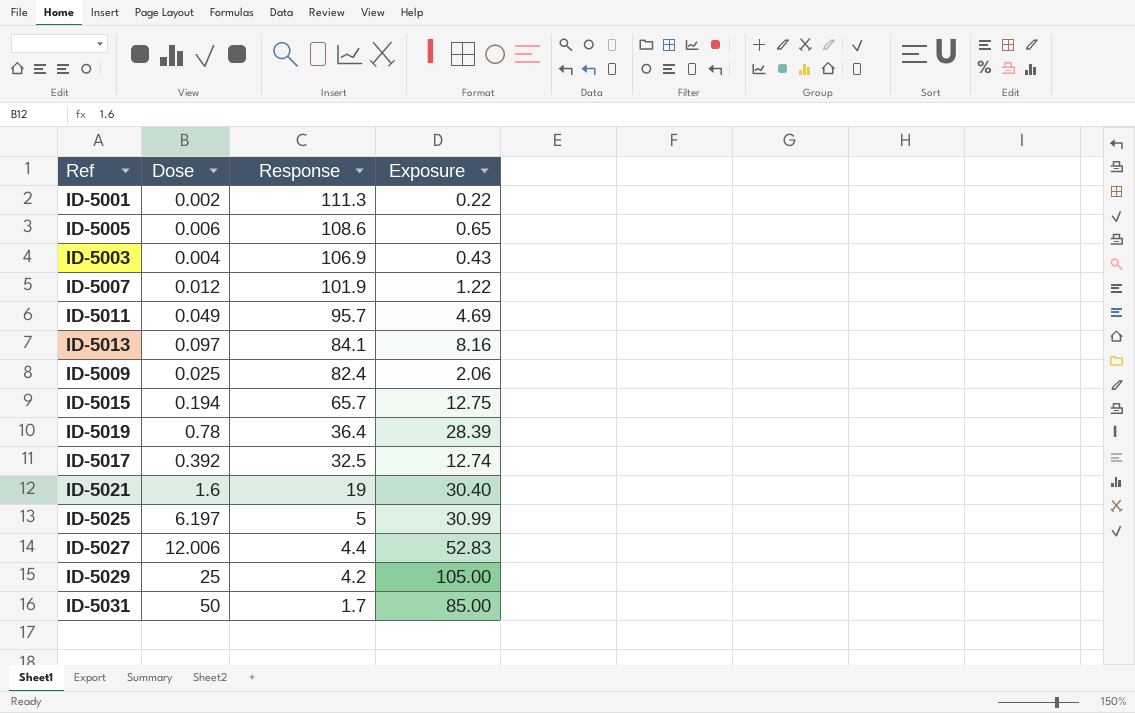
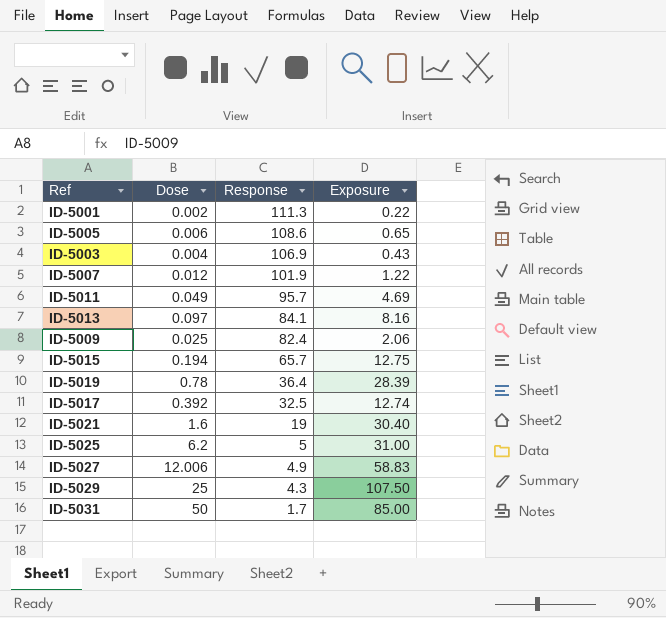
ID-5025 | Dose: 6.197 -> 6.2
ID-5025 | Exposure: 30.99 -> 31.00
ID-5027 | Response: 4.4 -> 4.9
ID-5027 | Exposure: 52.83 -> 58.83
ID-5029 | Response: 4.2 -> 4.3
ID-5029 | Exposure: 105.00 -> 107.50

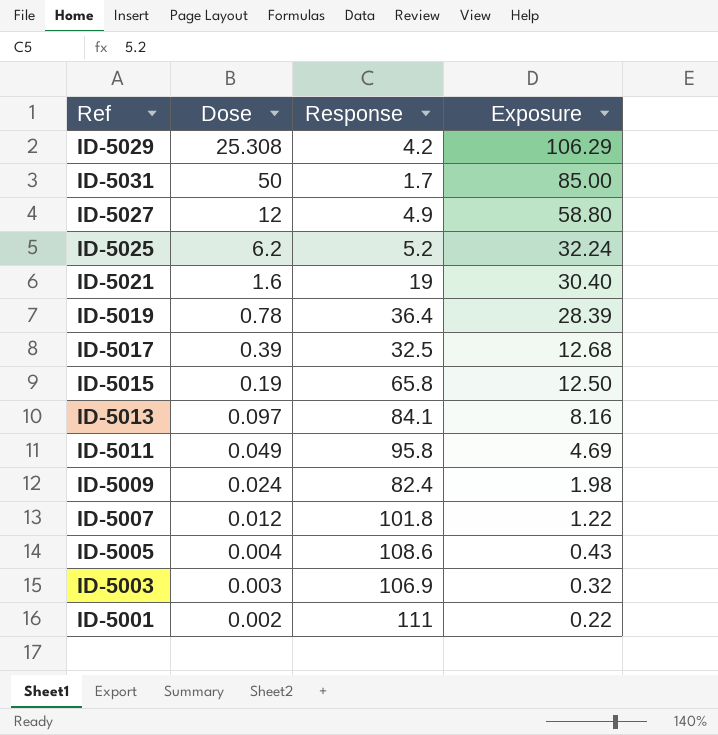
row order: Response descending -> Exposure descending
ID-5029 | Dose: 25 -> 25.308
ID-5029 | Response: 4.3 -> 4.2
ID-5029 | Exposure: 107.50 -> 106.29
ID-5027 | Dose: 12.006 -> 12
ID-5027 | Exposure: 58.83 -> 58.80
ID-5025 | Response: 5 -> 5.2
ID-5025 | Exposure: 31.00 -> 32.24
ID-5017 | Dose: 0.392 -> 0.39
ID-5017 | Exposure: 12.74 -> 12.68
ID-5015 | Dose: 0.194 -> 0.19
ID-5015 | Response: 65.7 -> 65.8
ID-5015 | Exposure: 12.75 -> 12.50
ID-5011 | Response: 95.7 -> 95.8
ID-5009 | Dose: 0.025 -> 0.024
ID-5009 | Exposure: 2.06 -> 1.98
ID-5007 | Response: 101.9 -> 101.8
ID-5005 | Dose: 0.006 -> 0.004
ID-5005 | Exposure: 0.65 -> 0.43
ID-5003 | Dose: 0.004 -> 0.003
ID-5003 | Exposure: 0.43 -> 0.32
ID-5001 | Response: 111.3 -> 111

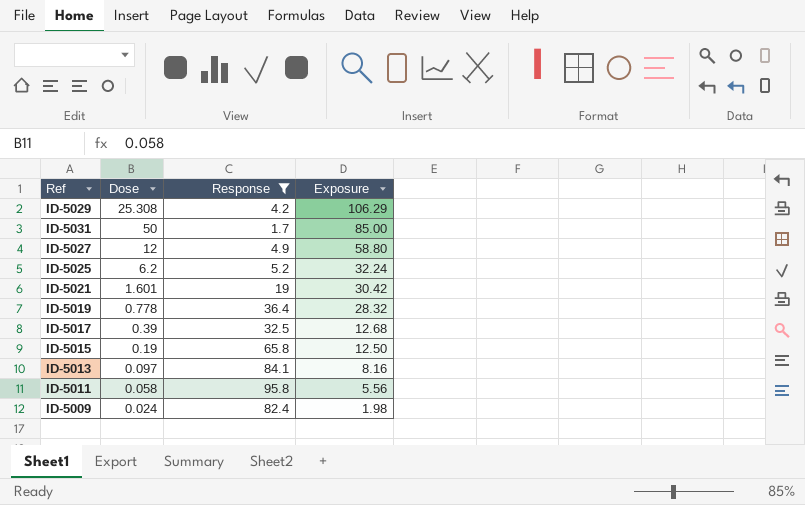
filter: none -> Response <= 95.8
ID-5021 | Dose: 1.6 -> 1.601
ID-5021 | Exposure: 30.40 -> 30.42
ID-5019 | Dose: 0.78 -> 0.778
ID-5019 | Exposure: 28.39 -> 28.32
ID-5011 | Dose: 0.049 -> 0.058
ID-5011 | Exposure: 4.69 -> 5.56

